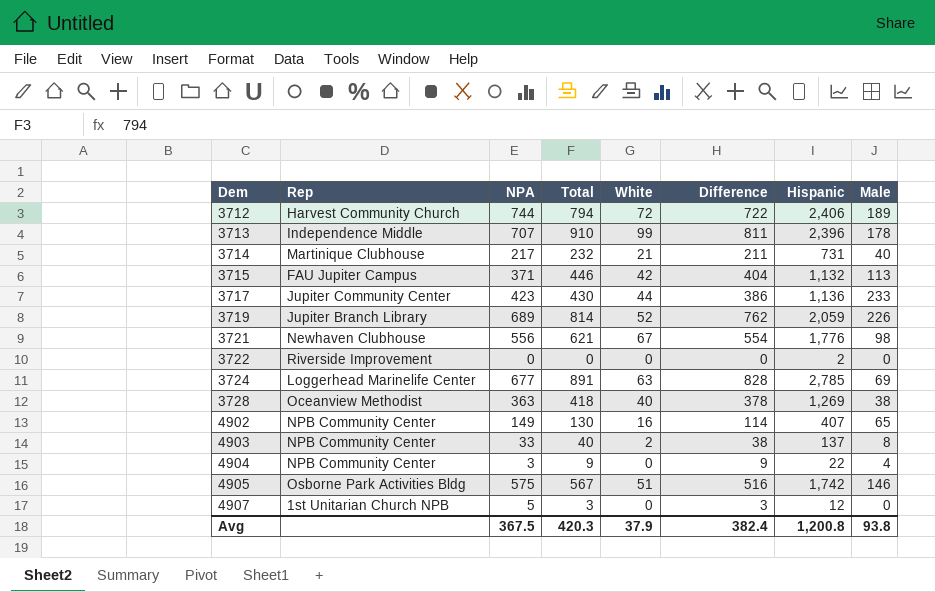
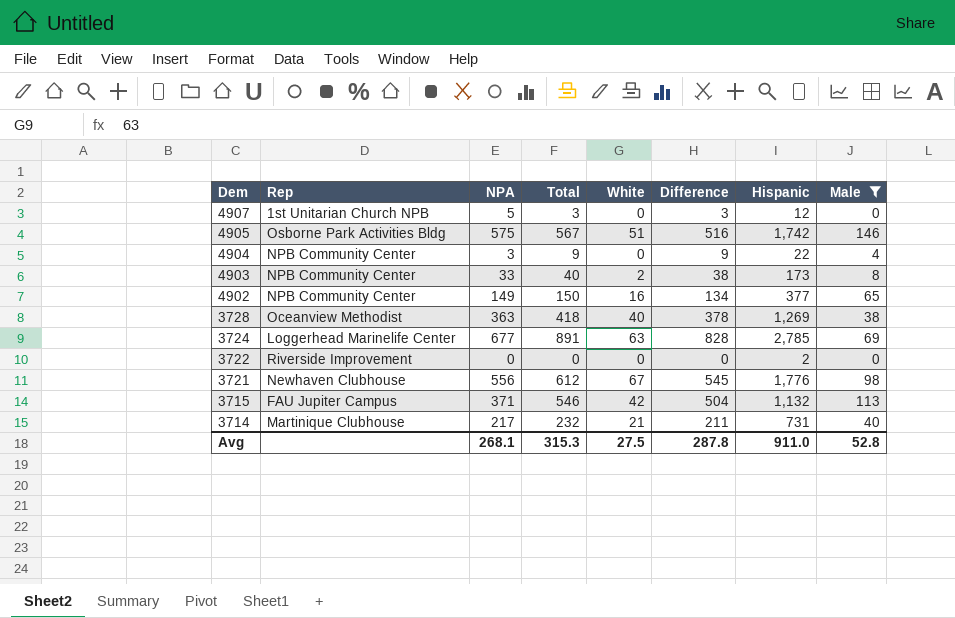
filter: none -> Male <= 146
row order: Dem ascending -> Dem descending
4903 | Hispanic: 137 -> 173
4902 | Total: 130 -> 150
4902 | Difference: 114 -> 134
4902 | Hispanic: 407 -> 377
3721 | Total: 621 -> 612
3721 | Difference: 554 -> 545
3715 | Total: 446 -> 546
3715 | Difference: 404 -> 504
Avg | NPA: 367.5 -> 268.1
Avg | Total: 420.3 -> 315.3
Avg | White: 37.9 -> 27.5
Avg | Difference: 382.4 -> 287.8
Avg | Hispanic: 1,200.8 -> 911.0
Avg | Male: 93.8 -> 52.8

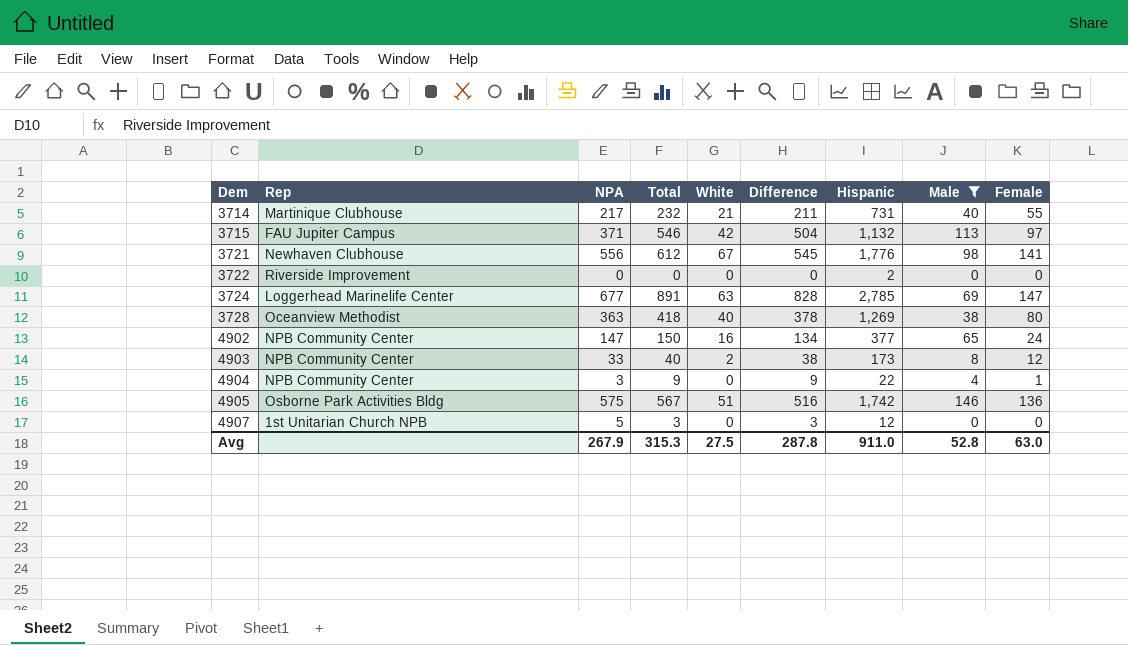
row order: Dem descending -> Dem ascending
column Female | position: none -> 9
4902 | NPA: 149 -> 147
Avg | NPA: 268.1 -> 267.9

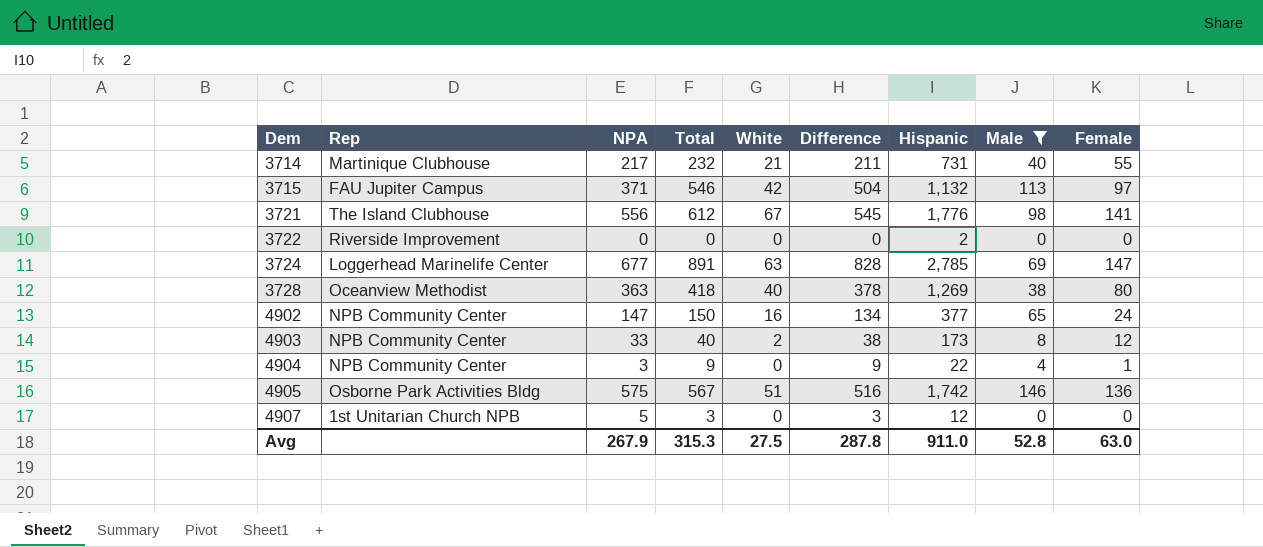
3721 | Rep: Newhaven Clubhouse -> The Island Clubhouse

